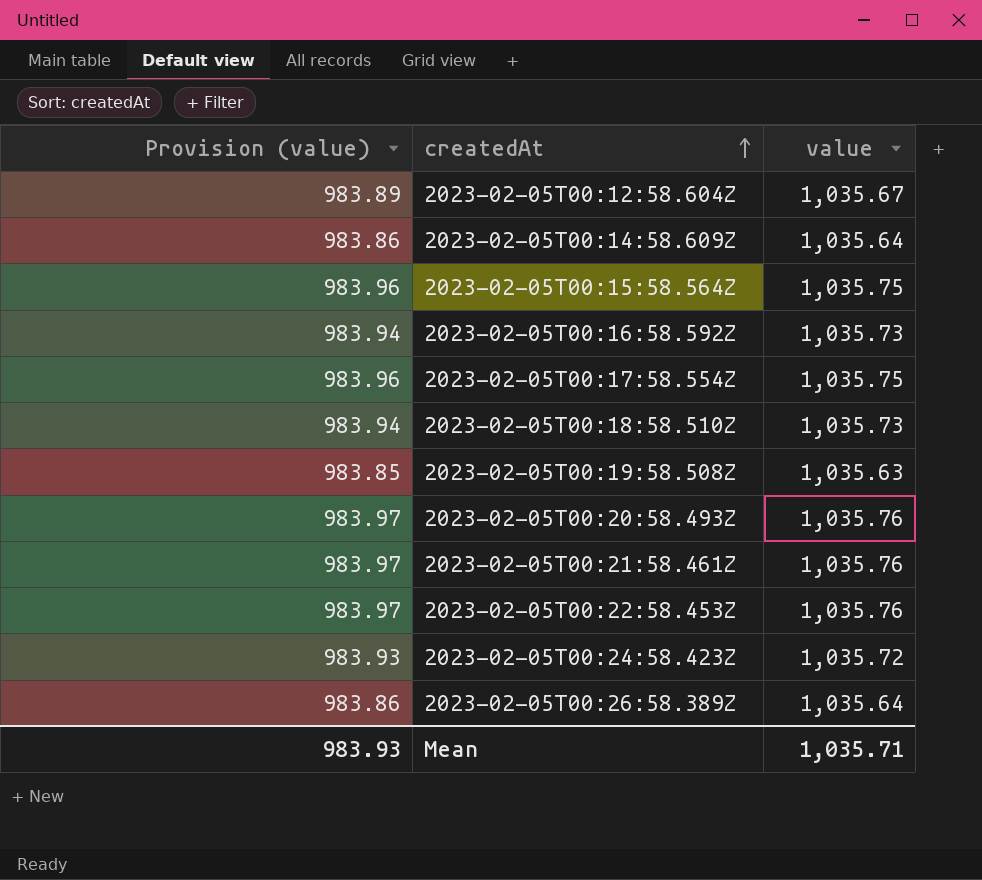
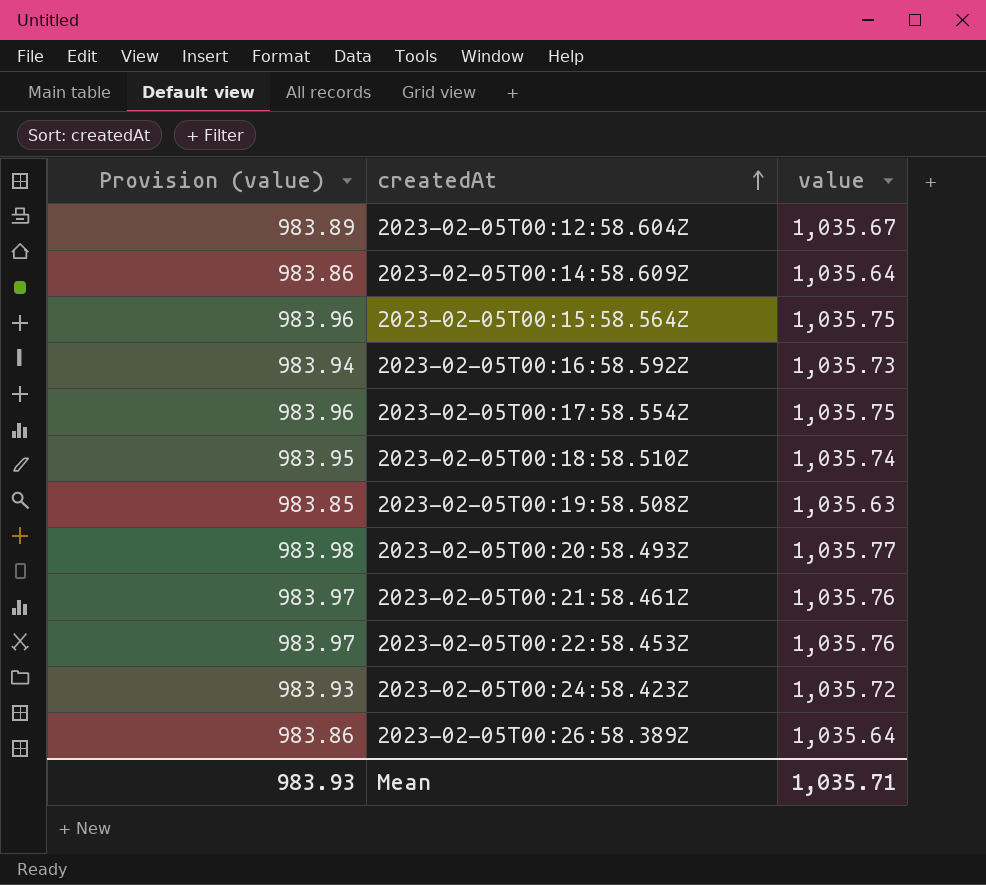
2023-02-05T00:18:58.510Z | Provision (value): 983.94 -> 983.95
2023-02-05T00:18:58.510Z | value: 1,035.73 -> 1,035.74
2023-02-05T00:20:58.493Z | Provision (value): 983.97 -> 983.98
2023-02-05T00:20:58.493Z | value: 1,035.76 -> 1,035.77

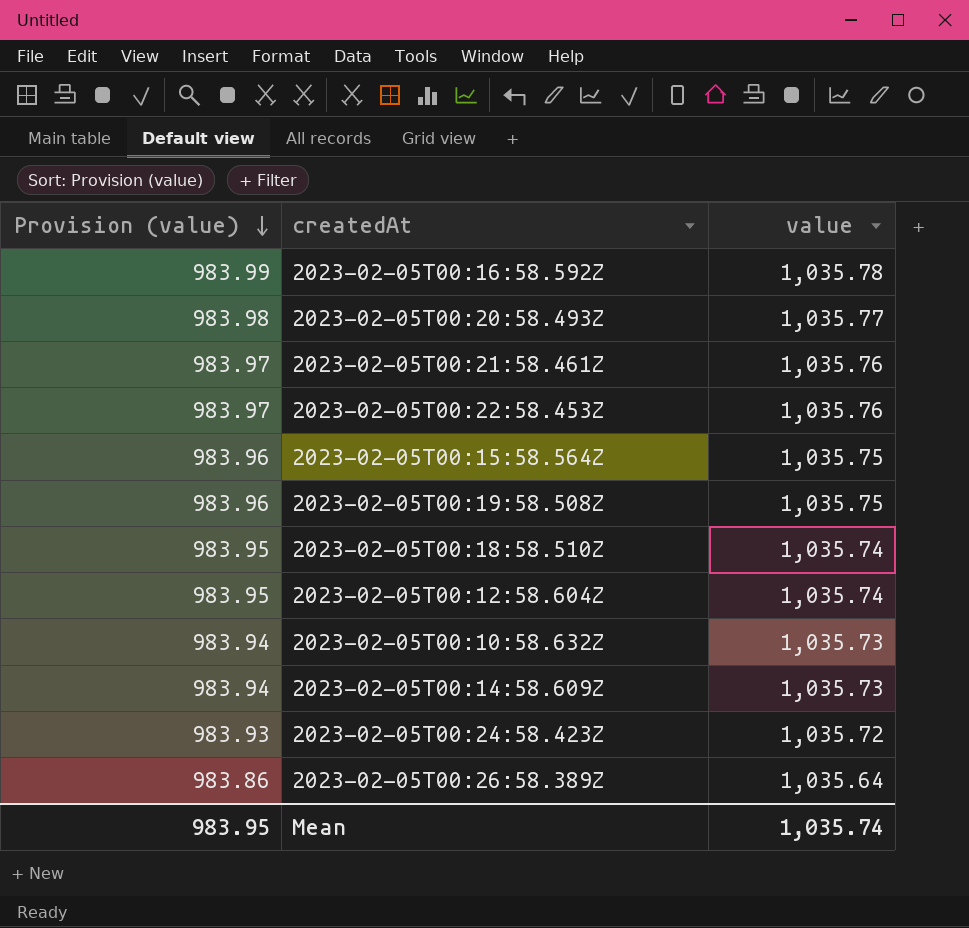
row order: createdAt ascending -> Provision (value) descending
row 2023-02-05T00:17:58.554Z: 983.96 | 1,035.75 -> none
2023-02-05T00:16:58.592Z | Provision (value): 983.94 -> 983.99
2023-02-05T00:16:58.592Z | value: 1,035.73 -> 1,035.78
2023-02-05T00:19:58.508Z | Provision (value): 983.85 -> 983.96
2023-02-05T00:19:58.508Z | value: 1,035.63 -> 1,035.75
2023-02-05T00:12:58.604Z | Provision (value): 983.89 -> 983.95
2023-02-05T00:12:58.604Z | value: 1,035.67 -> 1,035.74
row 2023-02-05T00:10:58.632Z: none -> 983.94 | 1,035.73
2023-02-05T00:14:58.609Z | Provision (value): 983.86 -> 983.94
2023-02-05T00:14:58.609Z | value: 1,035.64 -> 1,035.73
Mean | Provision (value): 983.93 -> 983.95
Mean | value: 1,035.71 -> 1,035.74

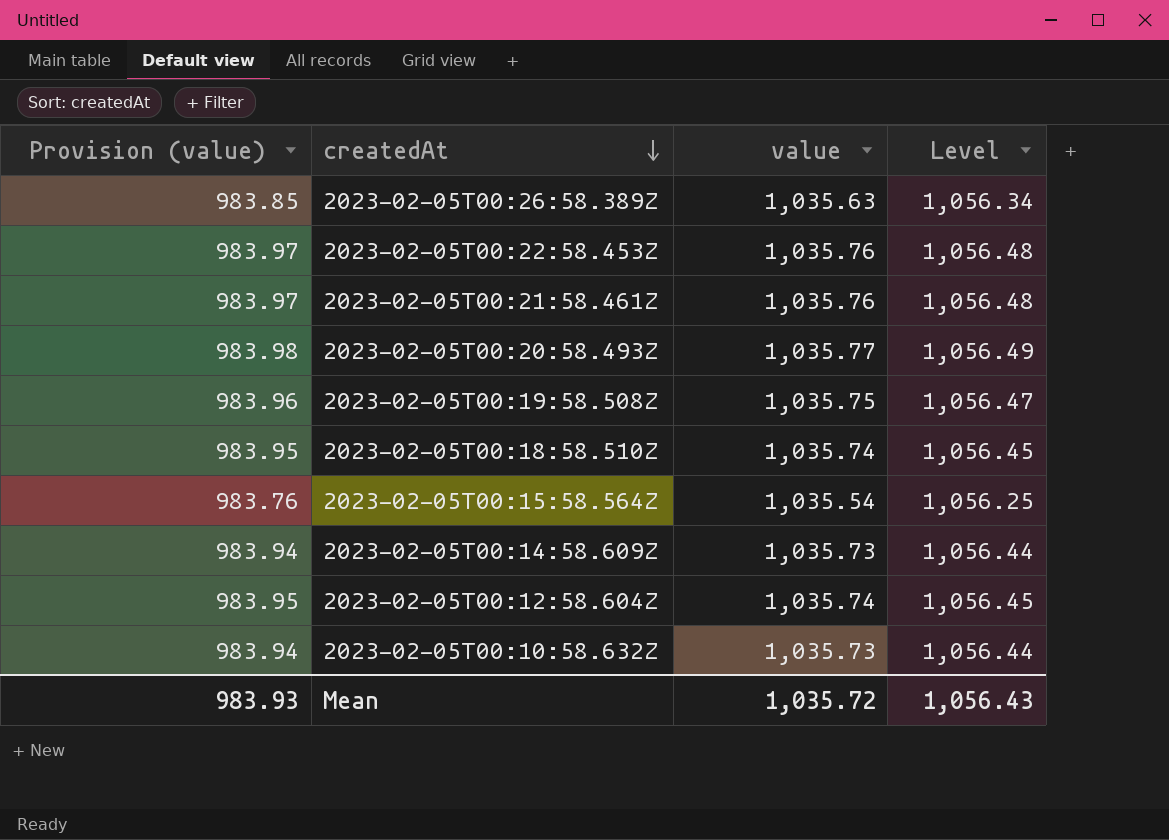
row order: Provision (value) descending -> createdAt descending
column Level | formula: none -> [value] * 1.02
row 2023-02-05T00:16:58.592Z: 983.99 | 1,035.78 -> none
row 2023-02-05T00:24:58.423Z: 983.93 | 1,035.72 -> none
2023-02-05T00:26:58.389Z | Provision (value): 983.86 -> 983.85
2023-02-05T00:26:58.389Z | value: 1,035.64 -> 1,035.63
2023-02-05T00:15:58.564Z | Provision (value): 983.96 -> 983.76
2023-02-05T00:15:58.564Z | value: 1,035.75 -> 1,035.54
Mean | Provision (value): 983.95 -> 983.93
Mean | value: 1,035.74 -> 1,035.72

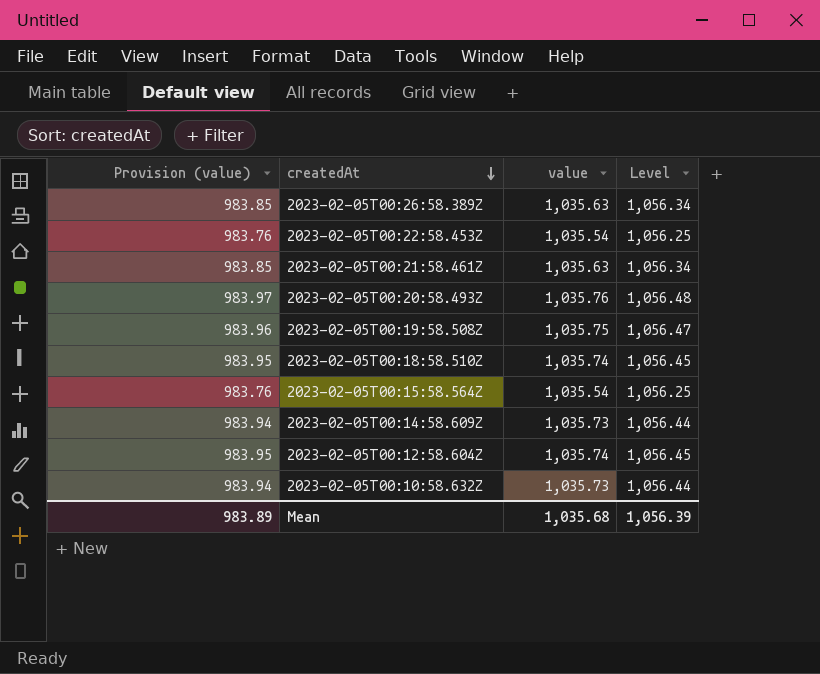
2023-02-05T00:22:58.453Z | Provision (value): 983.97 -> 983.76
2023-02-05T00:22:58.453Z | value: 1,035.76 -> 1,035.54
2023-02-05T00:22:58.453Z | Level: 1,056.48 -> 1,056.25
2023-02-05T00:21:58.461Z | Provision (value): 983.97 -> 983.85
2023-02-05T00:21:58.461Z | value: 1,035.76 -> 1,035.63
2023-02-05T00:21:58.461Z | Level: 1,056.48 -> 1,056.34
2023-02-05T00:20:58.493Z | Provision (value): 983.98 -> 983.97
2023-02-05T00:20:58.493Z | value: 1,035.77 -> 1,035.76
2023-02-05T00:20:58.493Z | Level: 1,056.49 -> 1,056.48
Mean | Provision (value): 983.93 -> 983.89
Mean | value: 1,035.72 -> 1,035.68
Mean | Level: 1,056.43 -> 1,056.39

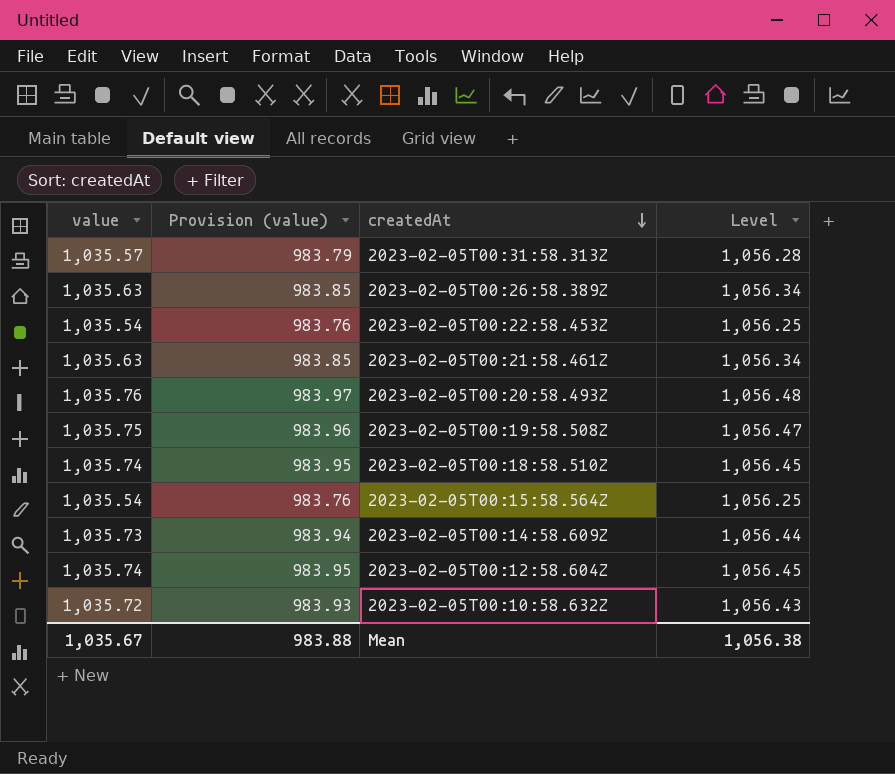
column value | position: 3 -> 1
row 2023-02-05T00:31:58.313Z: none -> 1,035.57 | 983.79 | 1,056.28
2023-02-05T00:10:58.632Z | value: 1,035.73 -> 1,035.72
2023-02-05T00:10:58.632Z | Provision (value): 983.94 -> 983.93
2023-02-05T00:10:58.632Z | Level: 1,056.44 -> 1,056.43
Mean | value: 1,035.68 -> 1,035.67
Mean | Provision (value): 983.89 -> 983.88
Mean | Level: 1,056.39 -> 1,056.38

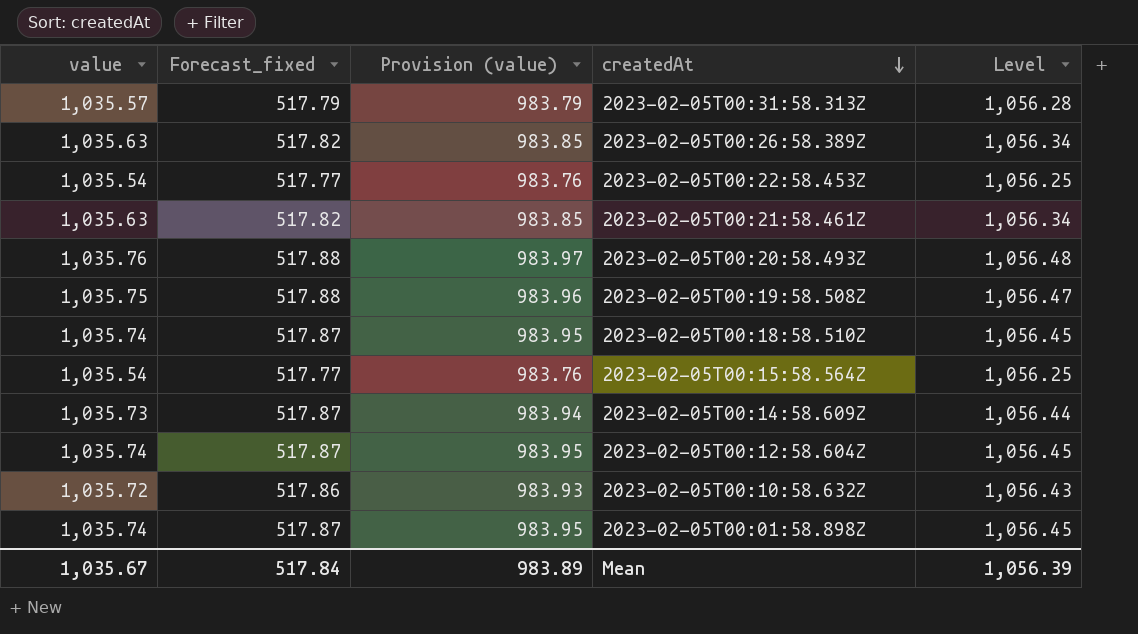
column Forecast_fixed | formula: none -> [value] * 0.5
row 2023-02-05T00:01:58.898Z: none -> 1,035.74 | 517.87 | 983.95 | 1,056.45
Mean | Provision (value): 983.88 -> 983.89
Mean | Level: 1,056.38 -> 1,056.39

